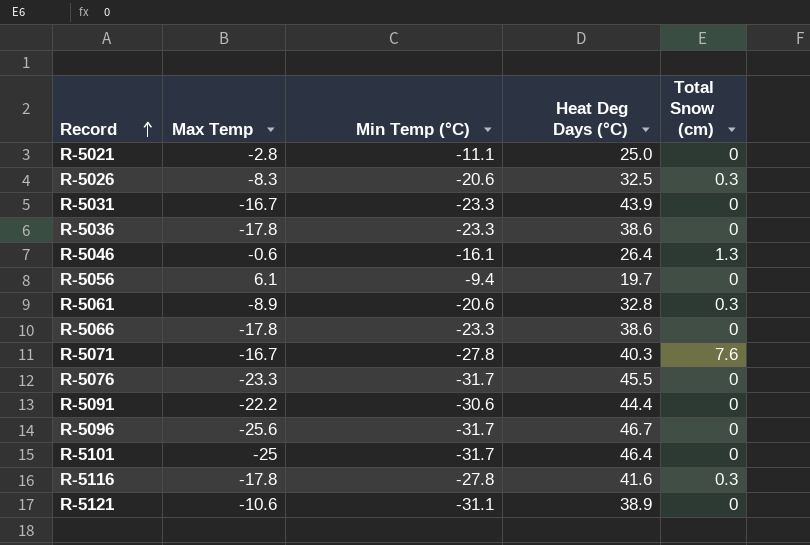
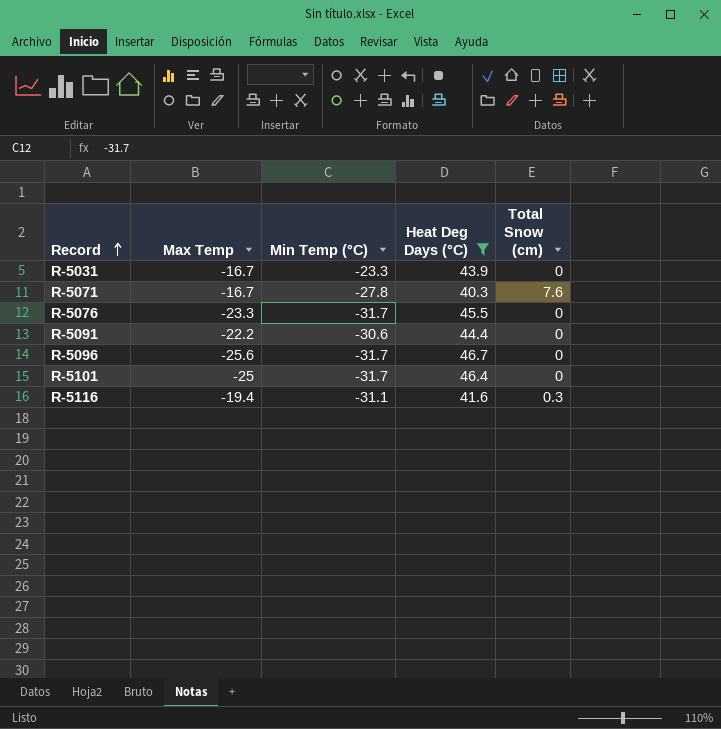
filter: none -> Heat Deg Days (°C) >= 40.3
R-5116 | Max Temp: -17.8 -> -19.4
R-5116 | Min Temp (°C): -27.8 -> -31.1

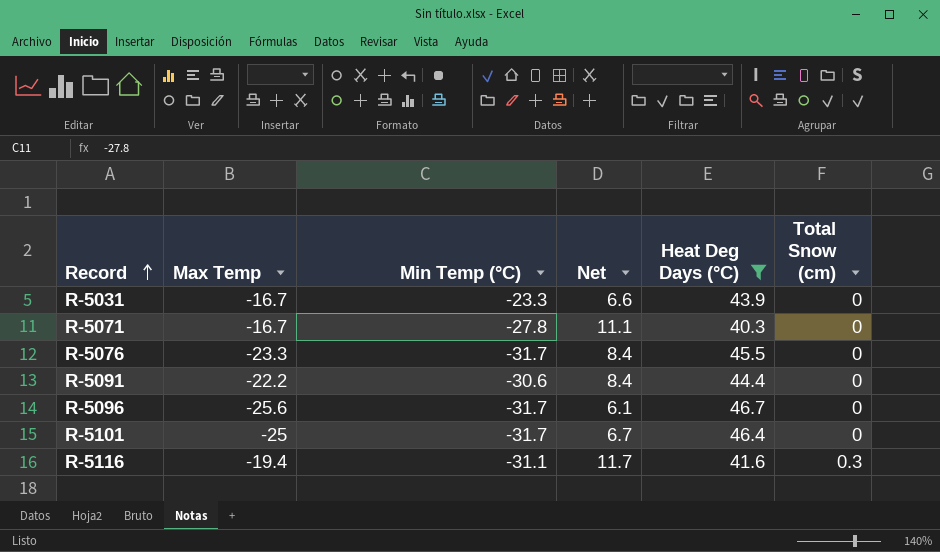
column Net | formula: none -> [Max Temp] - [Min Temp (°C)]
R-5071 | Total Snow (cm): 7.6 -> 0

